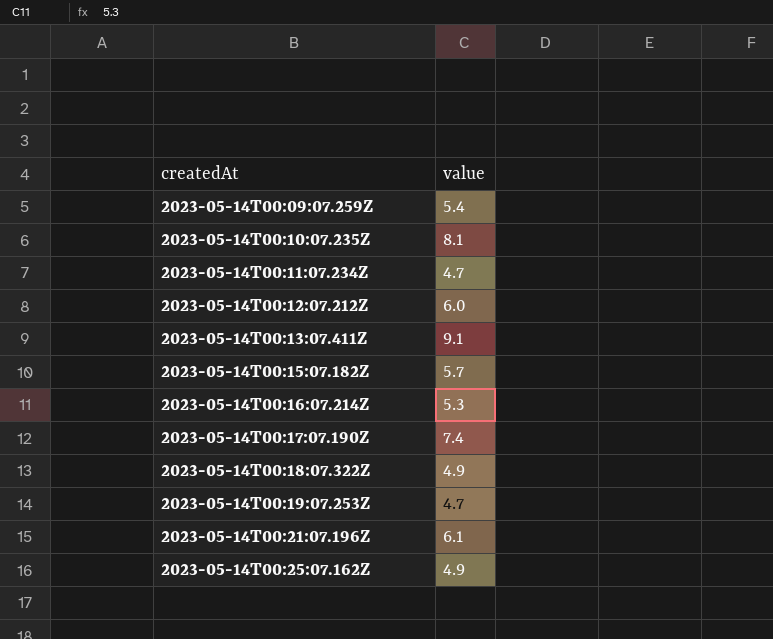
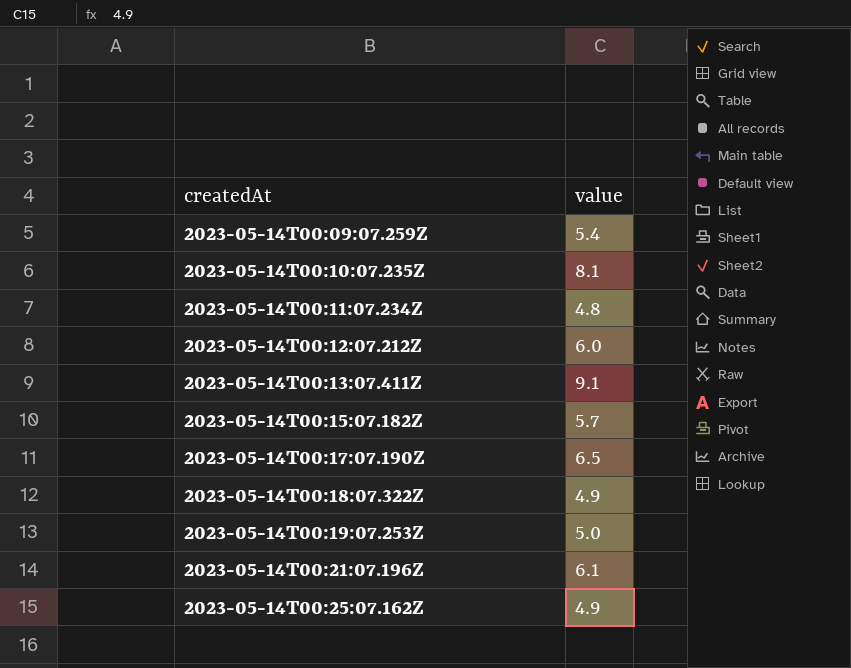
row 2023-05-14T00:16:07.214Z: 5.3 -> none
2023-05-14T00:11:07.234Z | value: 4.7 -> 4.8
2023-05-14T00:17:07.190Z | value: 7.4 -> 6.5
2023-05-14T00:19:07.253Z | value: 4.7 -> 5.0

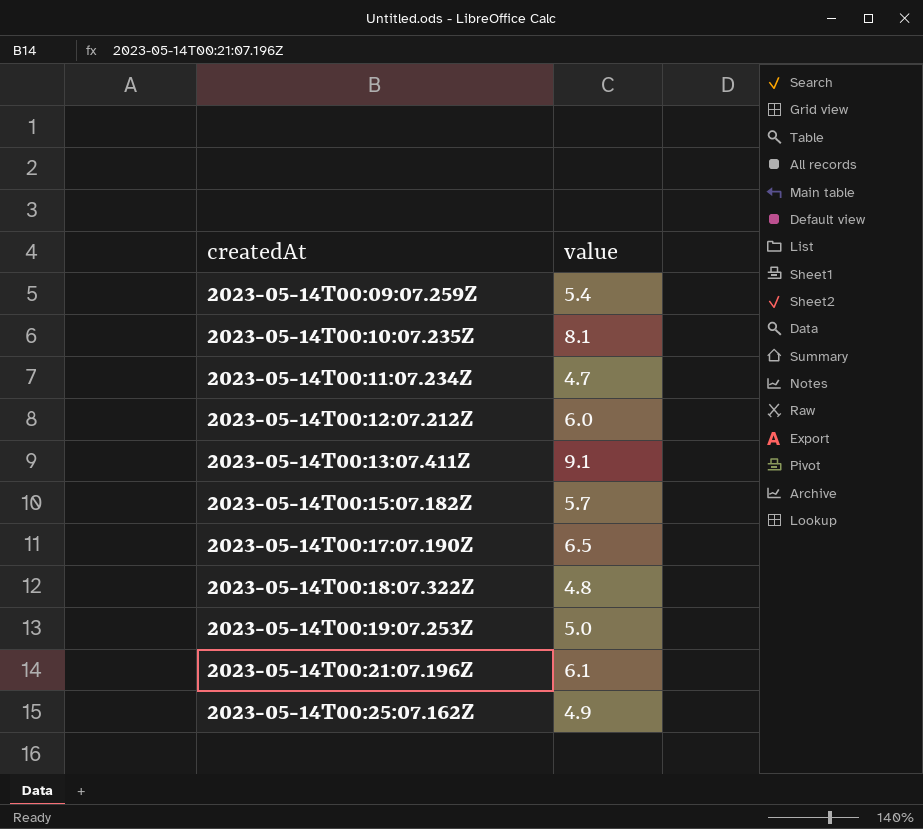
2023-05-14T00:11:07.234Z | value: 4.8 -> 4.7
2023-05-14T00:18:07.322Z | value: 4.9 -> 4.8

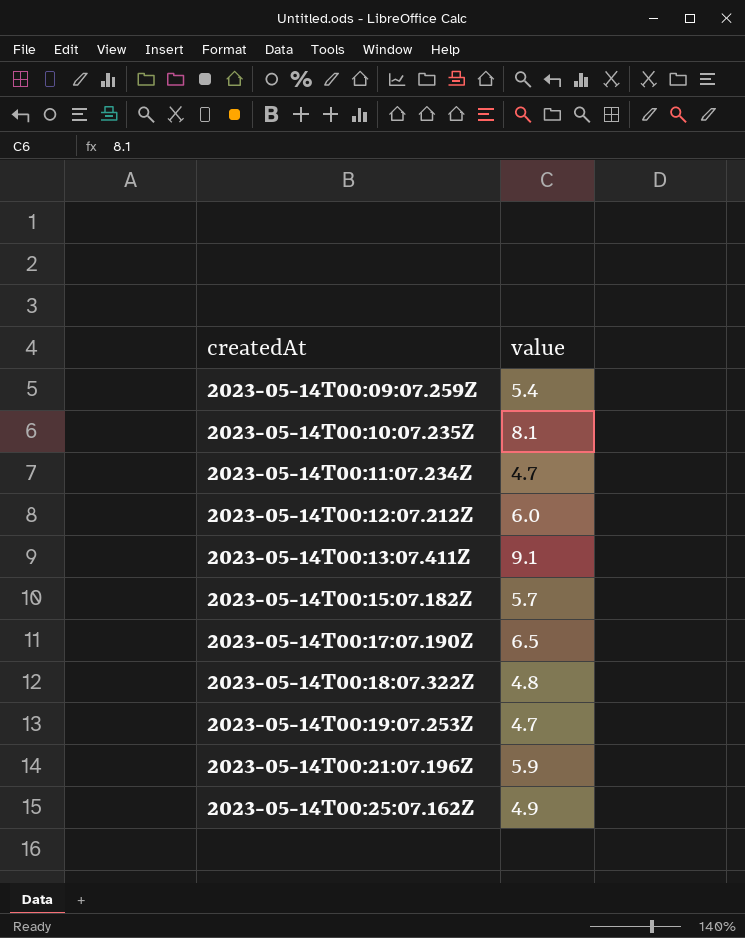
2023-05-14T00:19:07.253Z | value: 5.0 -> 4.7
2023-05-14T00:21:07.196Z | value: 6.1 -> 5.9

